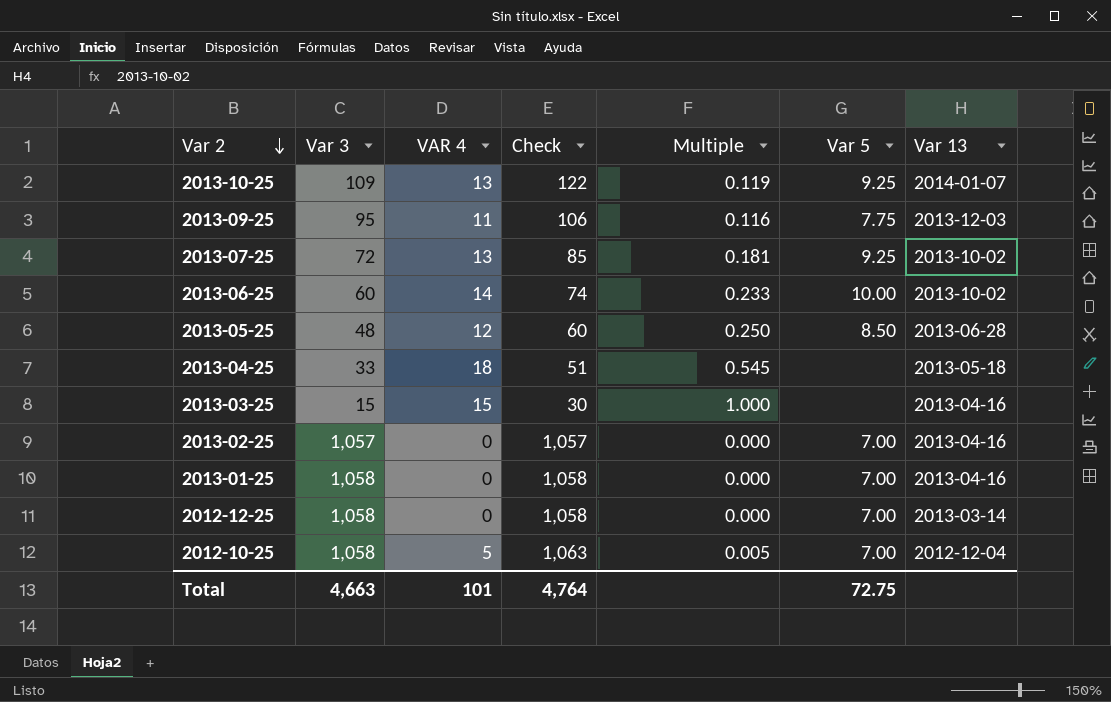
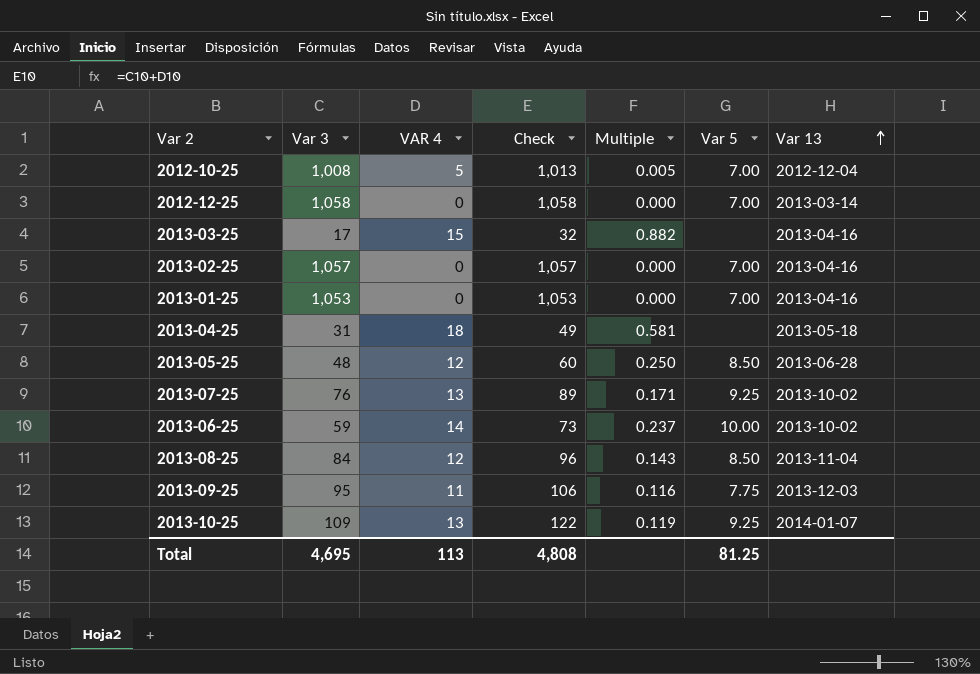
row order: Var 2 descending -> Var 13 ascending
2012-10-25 | Var 3: 1,058 -> 1,008
2012-10-25 | Check: 1,063 -> 1,013
2013-03-25 | Var 3: 15 -> 17
2013-03-25 | Check: 30 -> 32
2013-03-25 | Multiple: 1.000 -> 0.882
2013-01-25 | Var 3: 1,058 -> 1,053
2013-01-25 | Check: 1,058 -> 1,053
2013-04-25 | Var 3: 33 -> 31
2013-04-25 | Check: 51 -> 49
2013-04-25 | Multiple: 0.545 -> 0.581
2013-07-25 | Var 3: 72 -> 76
2013-07-25 | Check: 85 -> 89
2013-07-25 | Multiple: 0.181 -> 0.171
2013-06-25 | Var 3: 60 -> 59
2013-06-25 | Check: 74 -> 73
2013-06-25 | Multiple: 0.233 -> 0.237
row 2013-08-25: none -> 84 | 12 | 96 | 0.143 | 8.50 | 2013-11-04
Total | Var 3: 4,663 -> 4,695
Total | VAR 4: 101 -> 113
Total | Check: 4,764 -> 4,808
Total | Var 5: 72.75 -> 81.25

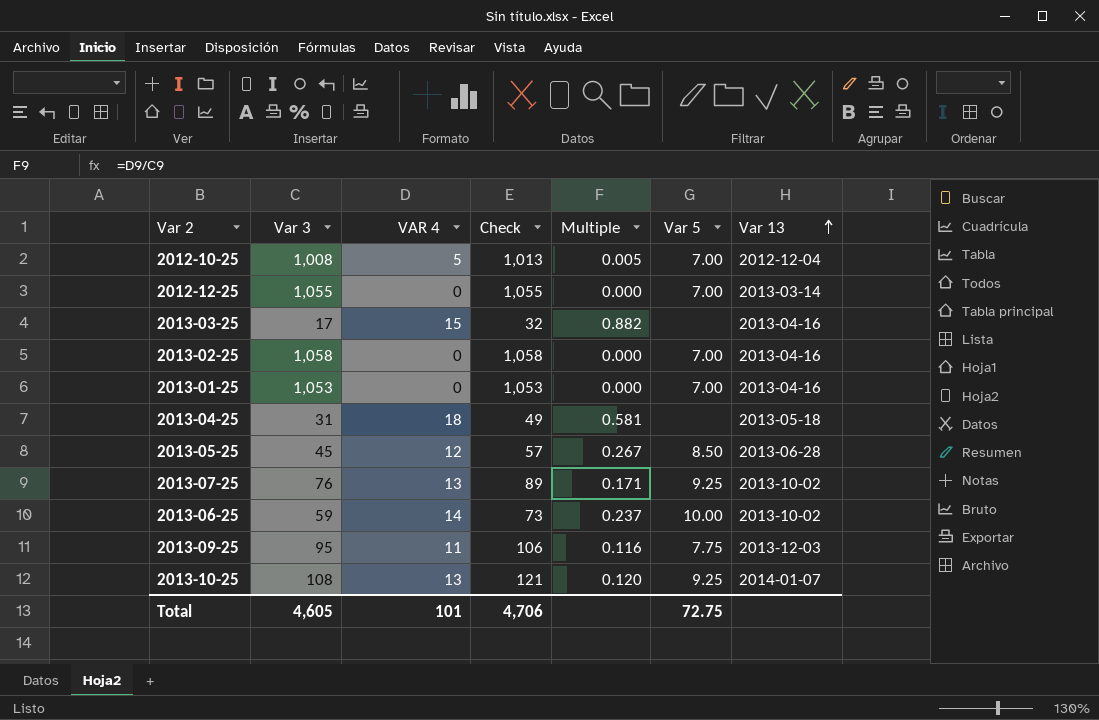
row 2013-08-25: 84 | 12 | 96 | 0.143 | 8.50 | 2013-11-04 -> none
2012-12-25 | Var 3: 1,058 -> 1,055
2012-12-25 | Check: 1,058 -> 1,055
2013-02-25 | Var 3: 1,057 -> 1,058
2013-02-25 | Check: 1,057 -> 1,058
2013-05-25 | Var 3: 48 -> 45
2013-05-25 | Check: 60 -> 57
2013-05-25 | Multiple: 0.250 -> 0.267
2013-10-25 | Var 3: 109 -> 108
2013-10-25 | Check: 122 -> 121
2013-10-25 | Multiple: 0.119 -> 0.120
Total | Var 3: 4,695 -> 4,605
Total | VAR 4: 113 -> 101
Total | Check: 4,808 -> 4,706
Total | Var 5: 81.25 -> 72.75

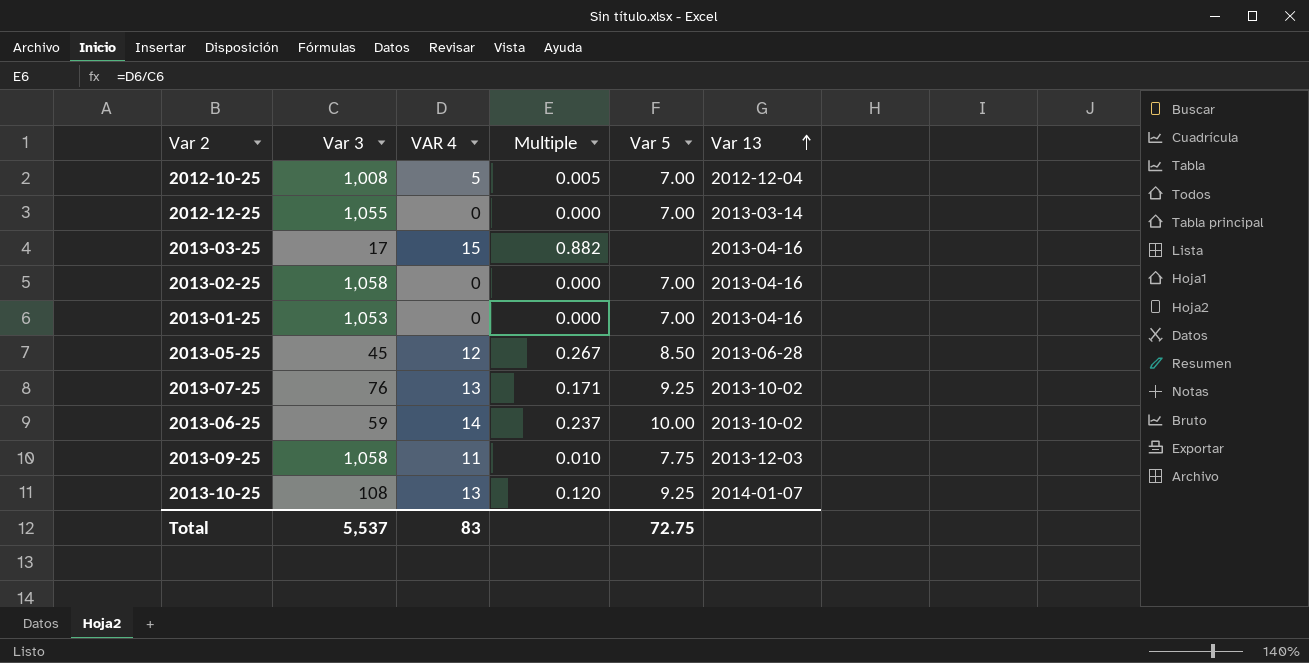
column Check | formula: [Var 3] + [VAR 4] -> none
row 2013-04-25: 31 | 18 | 49 | 0.581 | none | 2013-05-18 -> none
2013-09-25 | Var 3: 95 -> 1,058
2013-09-25 | Multiple: 0.116 -> 0.010
Total | Var 3: 4,605 -> 5,537
Total | VAR 4: 101 -> 83

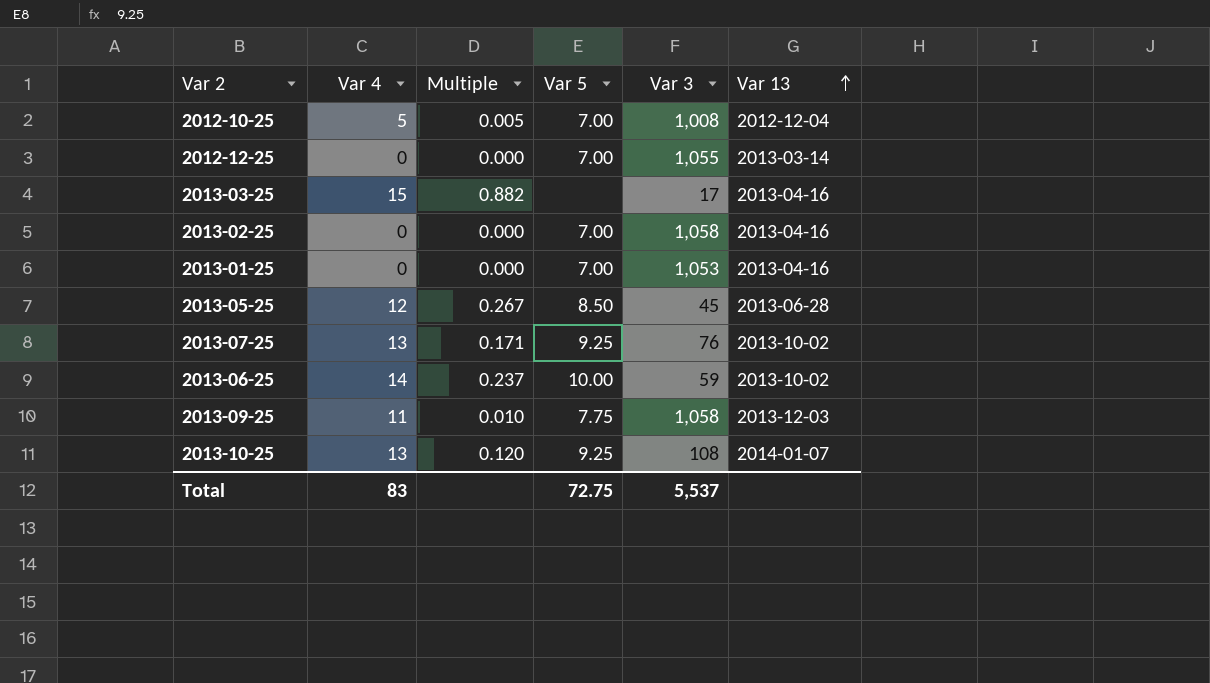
column name: VAR 4 -> Var 4
column Var 3 | position: 2 -> 5

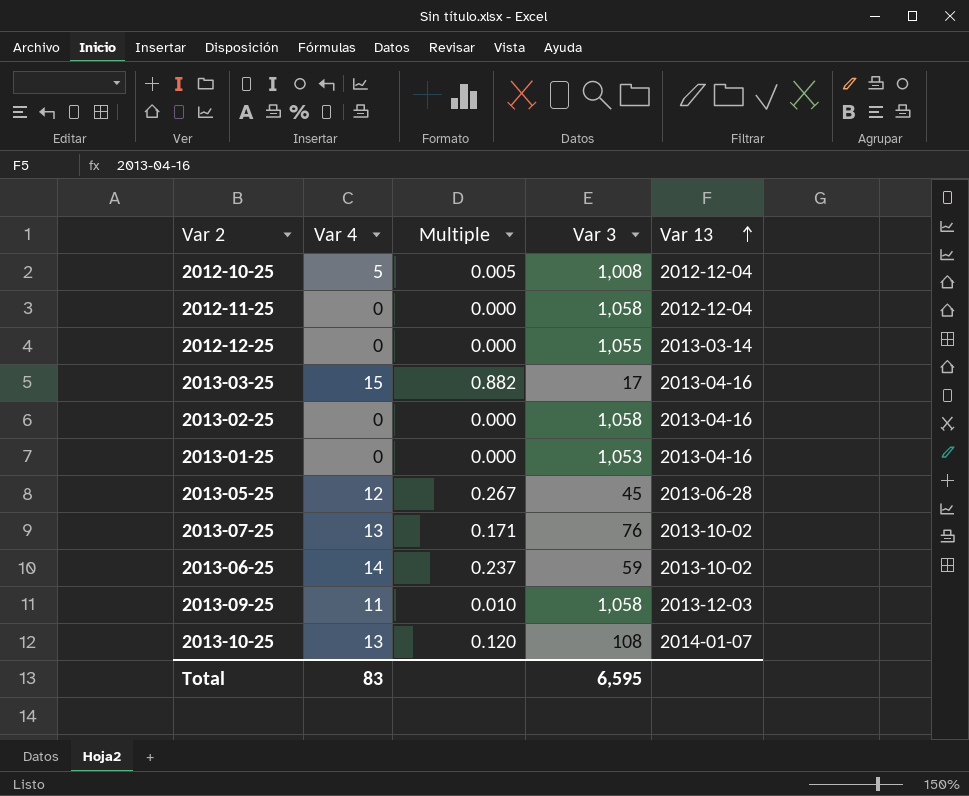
column Var 5 | position: 4 -> none
row 2012-11-25: none -> 0 | 0.000 | 1,058 | 2012-12-04
Total | Var 3: 5,537 -> 6,595

